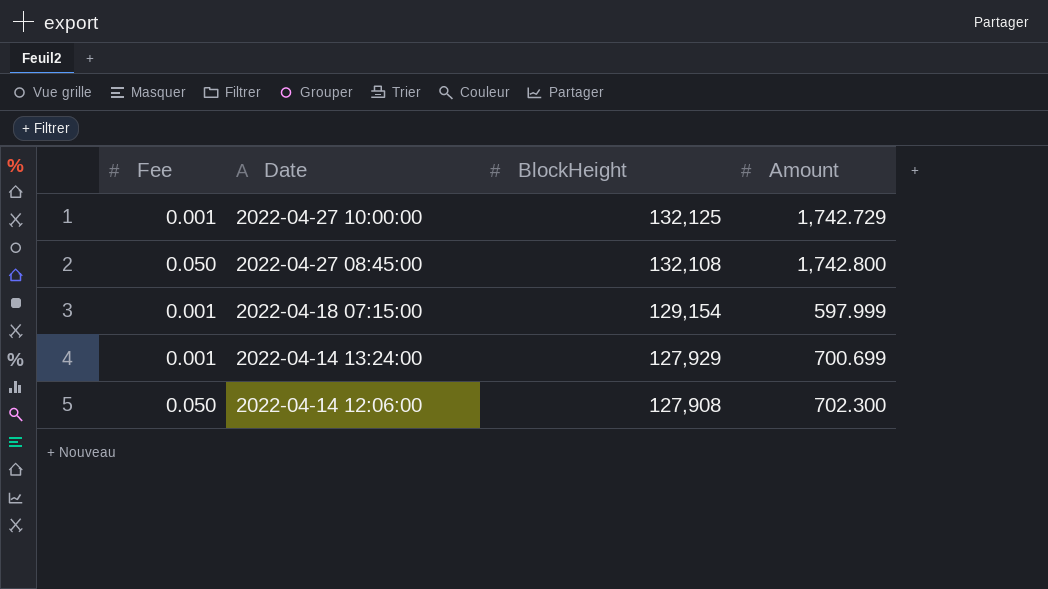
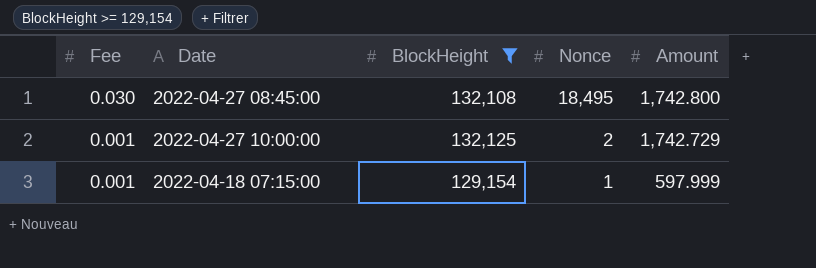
filter: none -> BlockHeight >= 129,154
row order: Date descending -> Fee descending
column Nonce | position: none -> 4
2022-04-27 08:45:00 | Fee: 0.050 -> 0.030

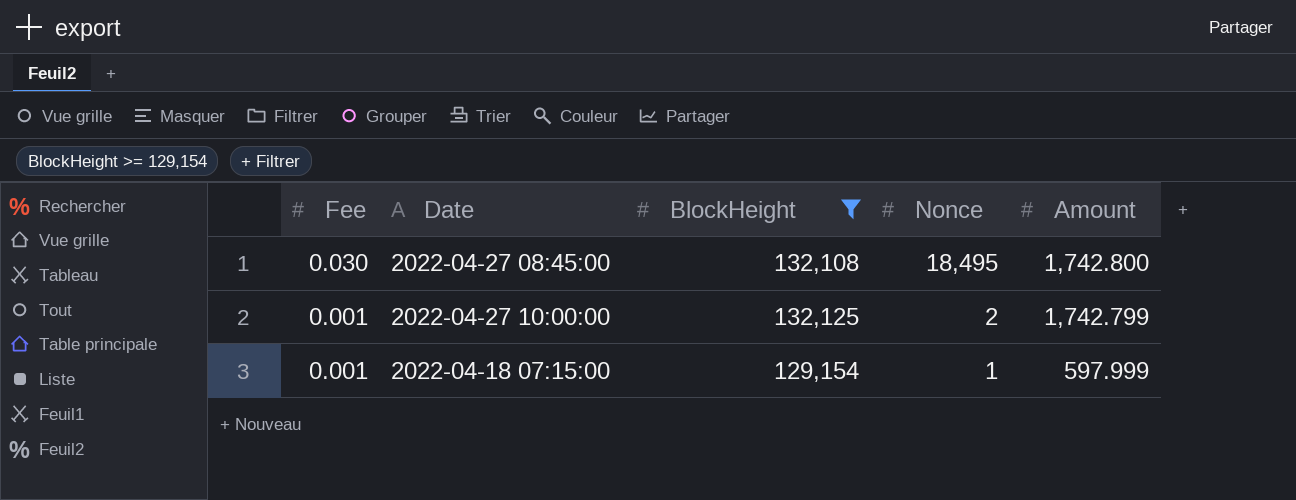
2022-04-27 10:00:00 | Amount: 1,742.729 -> 1,742.799

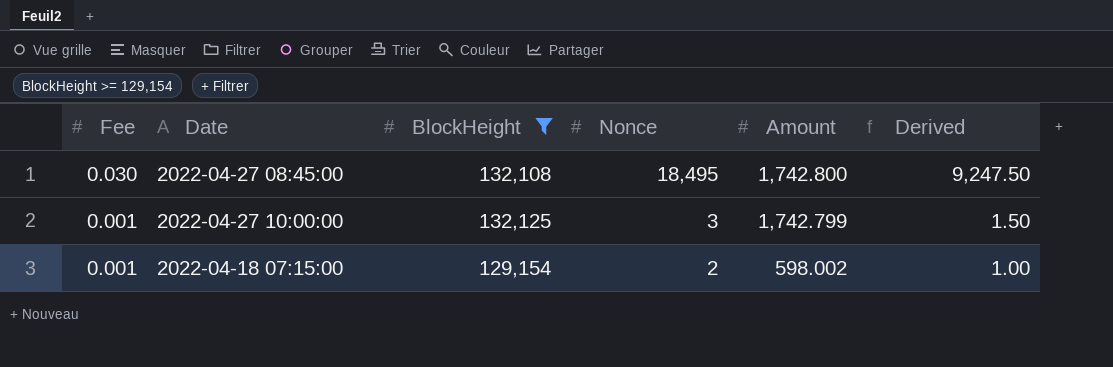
column Derived | formula: none -> [Nonce] * 0.5
2022-04-27 10:00:00 | Nonce: 2 -> 3
2022-04-18 07:15:00 | Nonce: 1 -> 2
2022-04-18 07:15:00 | Amount: 597.999 -> 598.002

